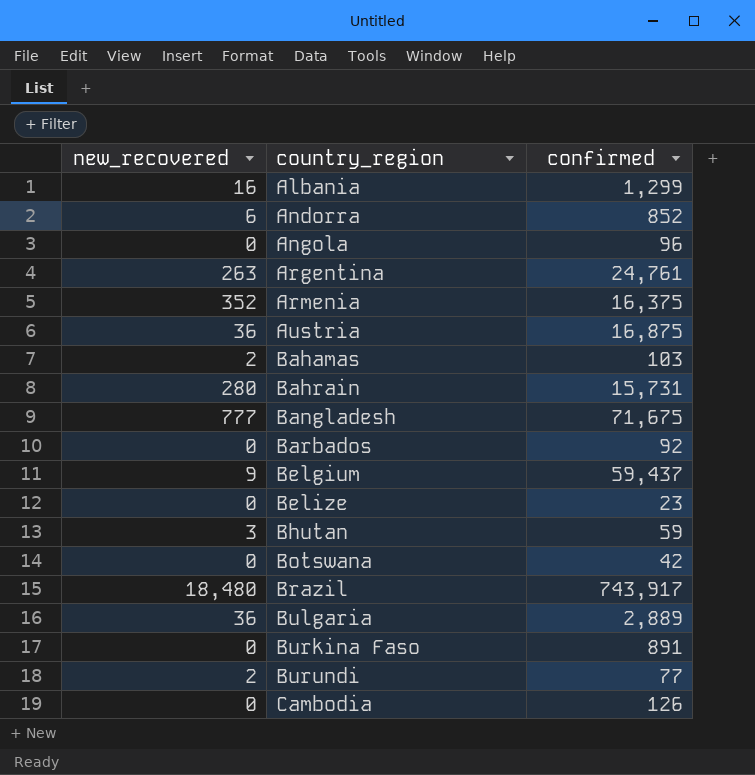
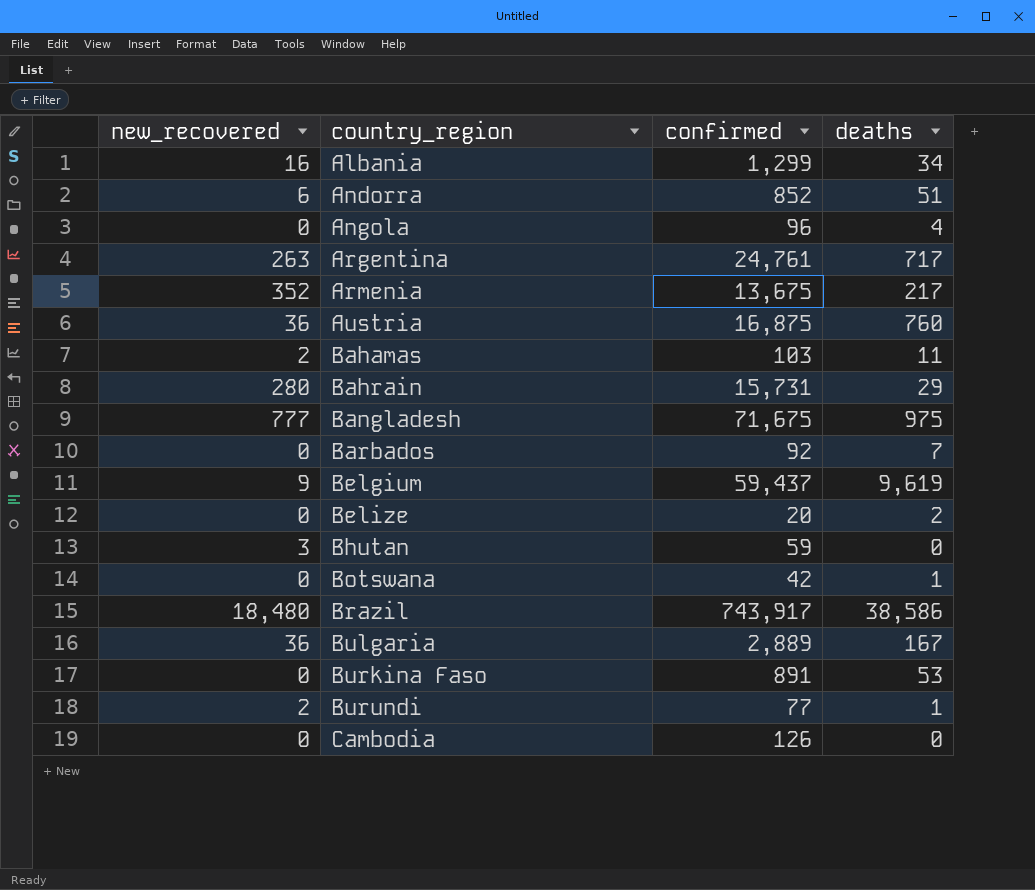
column deaths | position: none -> 4
Armenia | confirmed: 16,375 -> 13,675
Belize | confirmed: 23 -> 20

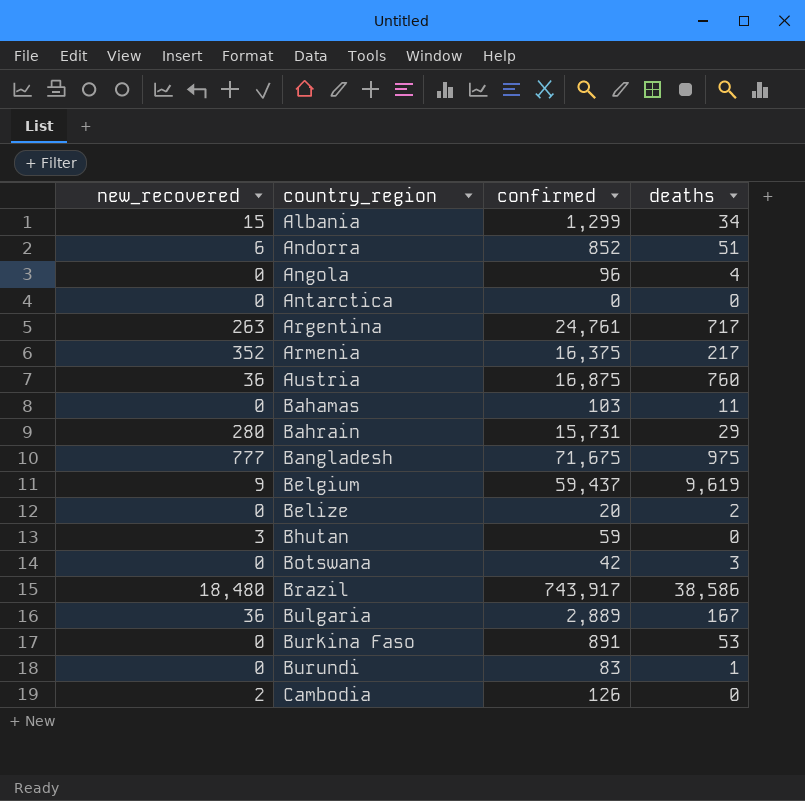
row Barbados: 0 | 92 | 7 -> none
Albania | new_recovered: 16 -> 15
row Antarctica: none -> 0 | 0 | 0
Armenia | confirmed: 13,675 -> 16,375
Bahamas | new_recovered: 2 -> 0
Botswana | deaths: 1 -> 3
Burundi | new_recovered: 2 -> 0
Burundi | confirmed: 77 -> 83
Cambodia | new_recovered: 0 -> 2

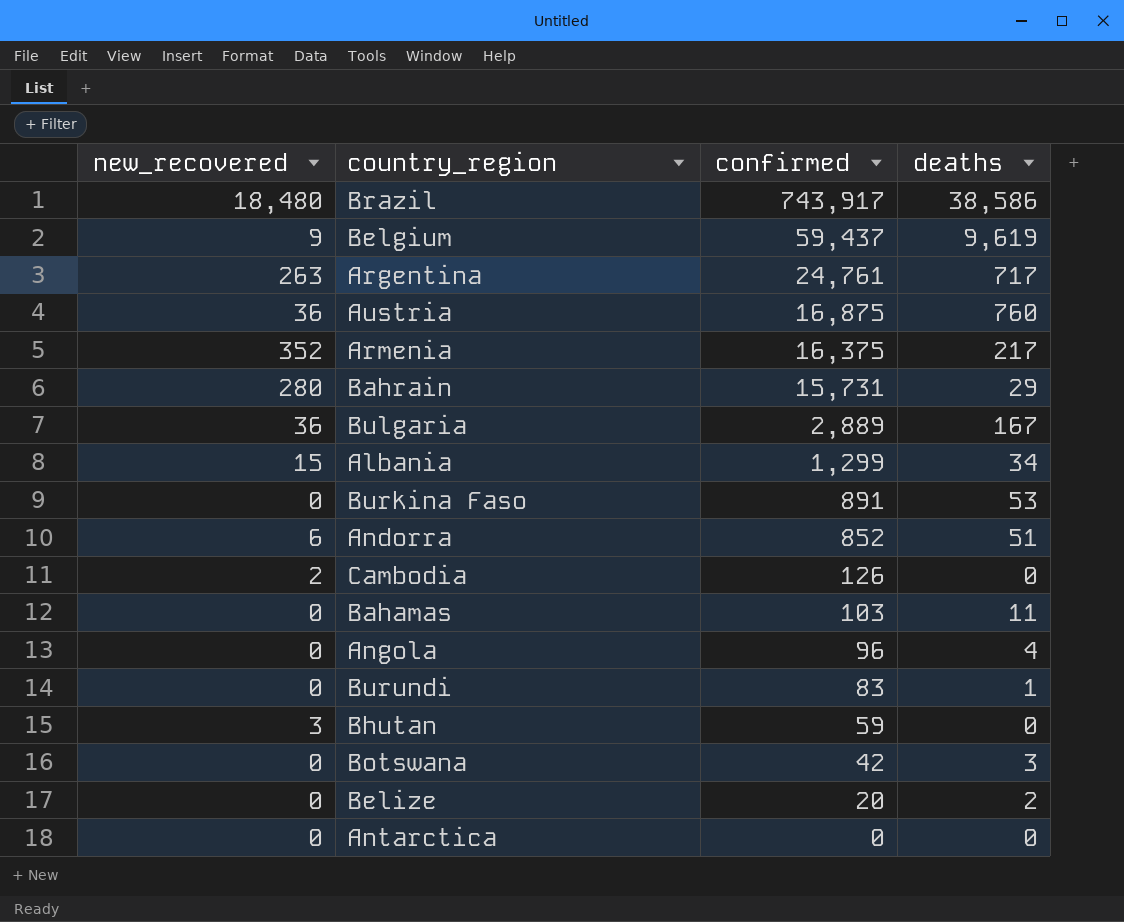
row order: country_region ascending -> confirmed descending
row Bangladesh: 777 | 71,675 | 975 -> none

